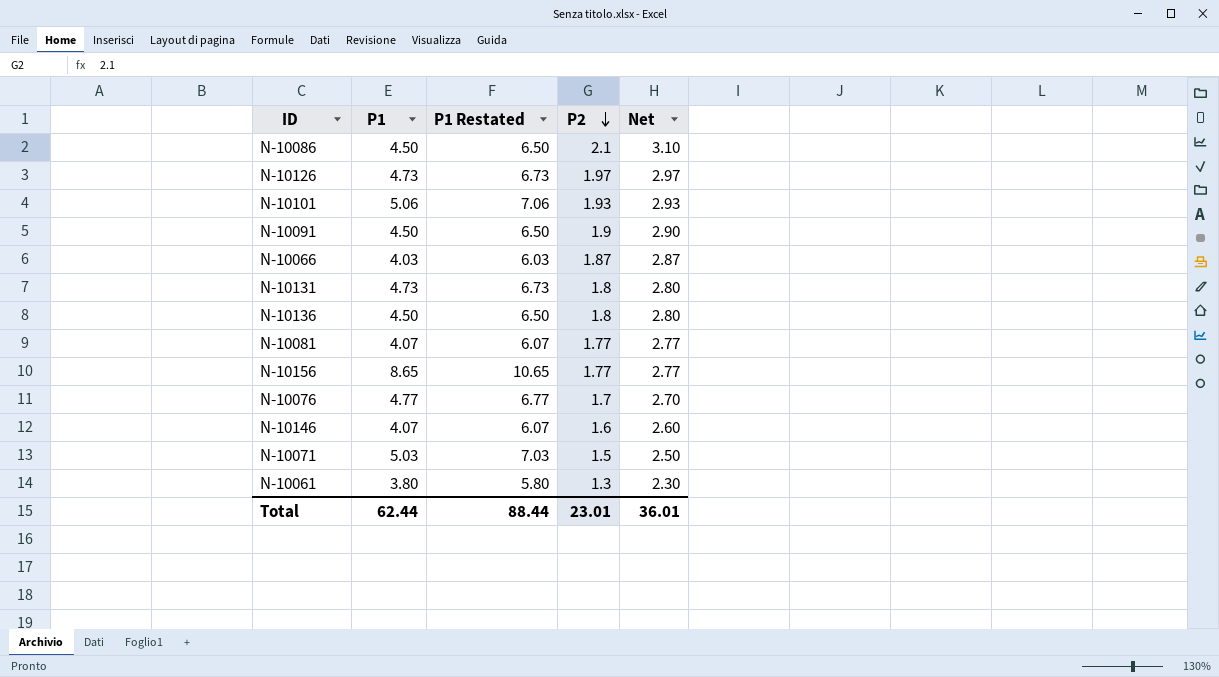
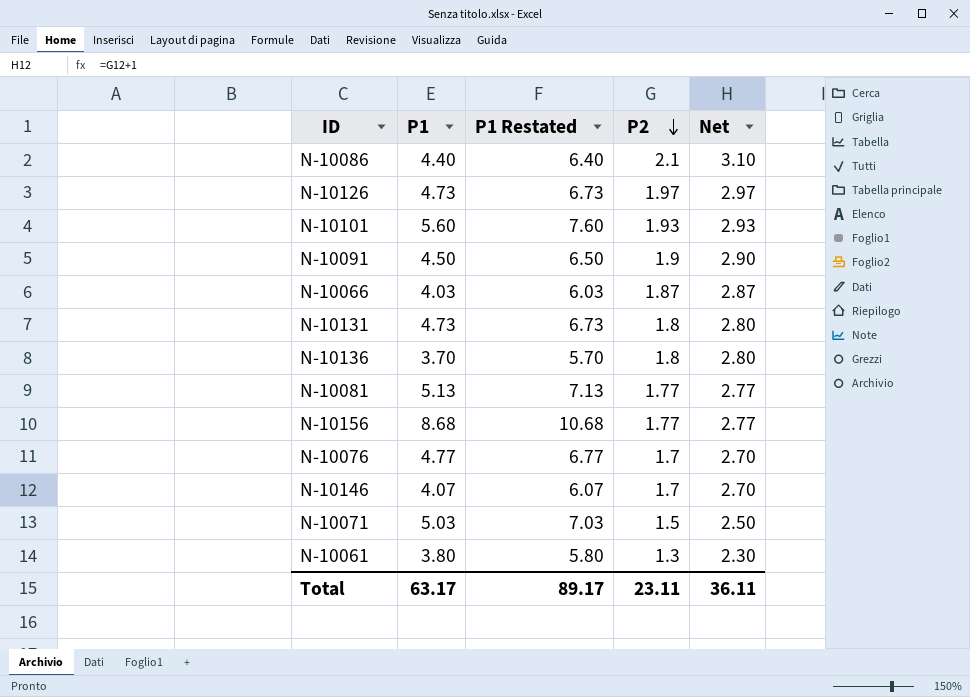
N-10086 | P1: 4.50 -> 4.40
N-10086 | P1 Restated: 6.50 -> 6.40
N-10101 | P1: 5.06 -> 5.60
N-10101 | P1 Restated: 7.06 -> 7.60
N-10136 | P1: 4.50 -> 3.70
N-10136 | P1 Restated: 6.50 -> 5.70
N-10081 | P1: 4.07 -> 5.13
N-10081 | P1 Restated: 6.07 -> 7.13
N-10156 | P1: 8.65 -> 8.68
N-10156 | P1 Restated: 10.65 -> 10.68
N-10146 | P2: 1.6 -> 1.7
N-10146 | Net: 2.60 -> 2.70
Total | P1: 62.44 -> 63.17
Total | P1 Restated: 88.44 -> 89.17
Total | P2: 23.01 -> 23.11
Total | Net: 36.01 -> 36.11

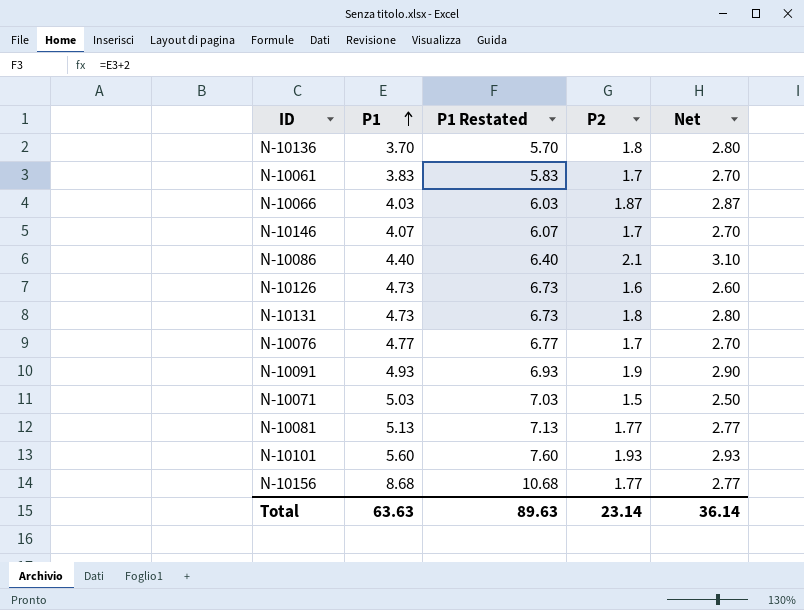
row order: P2 descending -> P1 ascending
N-10061 | P1: 3.80 -> 3.83
N-10061 | P1 Restated: 5.80 -> 5.83
N-10061 | P2: 1.3 -> 1.7
N-10061 | Net: 2.30 -> 2.70
N-10126 | P2: 1.97 -> 1.6
N-10126 | Net: 2.97 -> 2.60
N-10091 | P1: 4.50 -> 4.93
N-10091 | P1 Restated: 6.50 -> 6.93
Total | P1: 63.17 -> 63.63
Total | P1 Restated: 89.17 -> 89.63
Total | P2: 23.11 -> 23.14
Total | Net: 36.11 -> 36.14

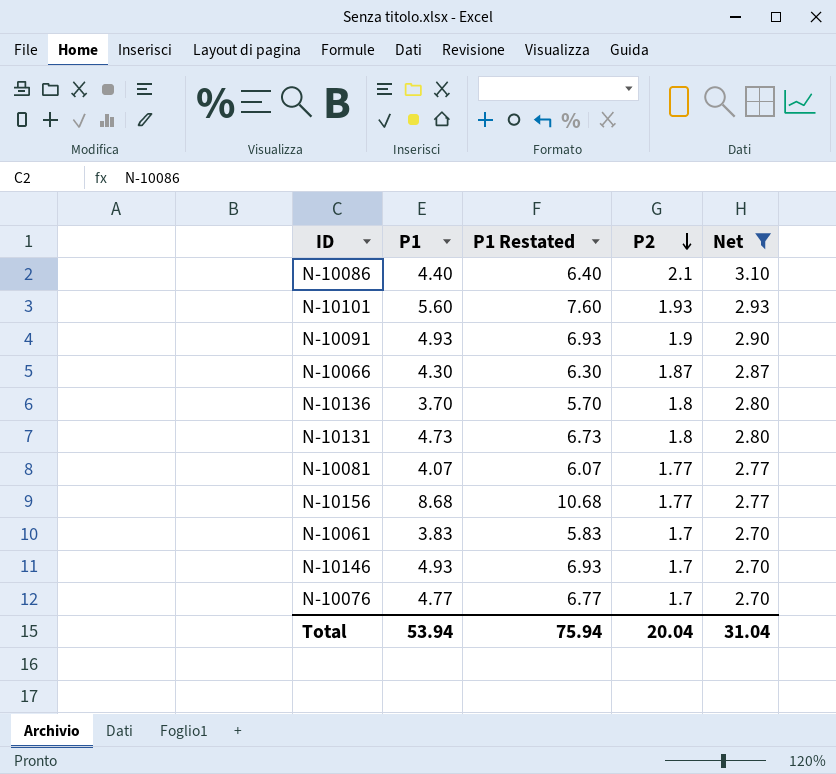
filter: none -> Net >= 2.70
row order: P1 ascending -> P2 descending
N-10066 | P1: 4.03 -> 4.30
N-10066 | P1 Restated: 6.03 -> 6.30
N-10081 | P1: 5.13 -> 4.07
N-10081 | P1 Restated: 7.13 -> 6.07
N-10146 | P1: 4.07 -> 4.93
N-10146 | P1 Restated: 6.07 -> 6.93
Total | P1: 63.63 -> 53.94
Total | P1 Restated: 89.63 -> 75.94
Total | P2: 23.14 -> 20.04
Total | Net: 36.14 -> 31.04

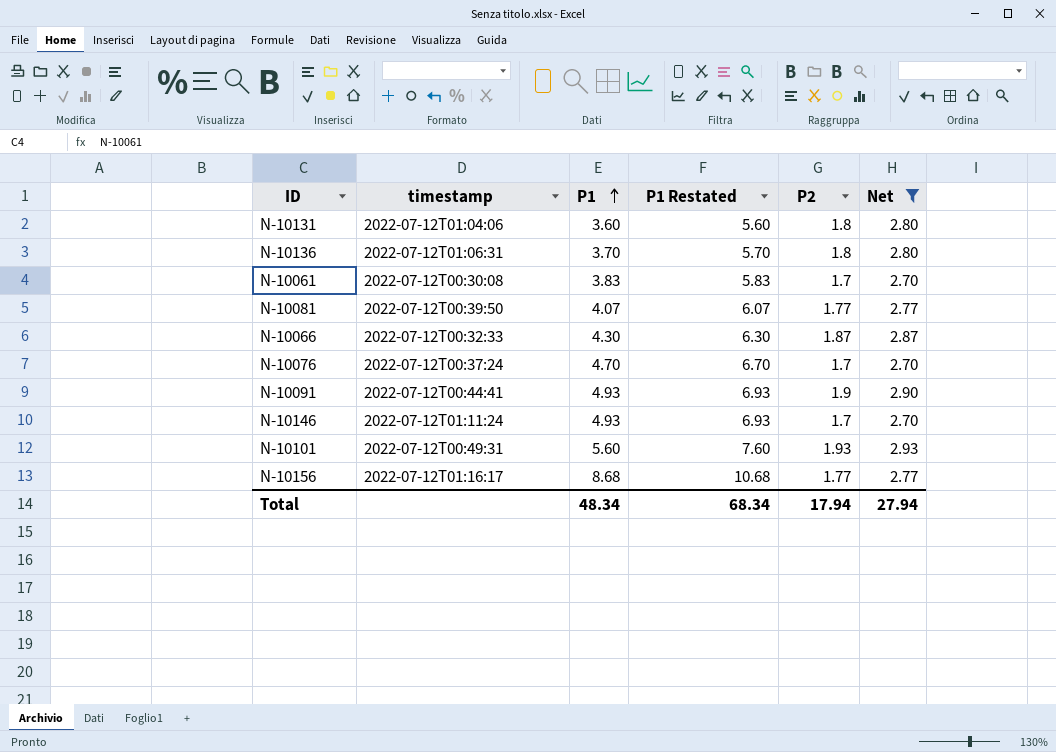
row order: P2 descending -> P1 ascending
column timestamp | position: none -> 2
row N-10086: 4.40 | 6.40 | 2.1 | 3.10 -> none
N-10131 | P1: 4.73 -> 3.60
N-10131 | P1 Restated: 6.73 -> 5.60
N-10076 | P1: 4.77 -> 4.70
N-10076 | P1 Restated: 6.77 -> 6.70
Total | P1: 53.94 -> 48.34
Total | P1 Restated: 75.94 -> 68.34
Total | P2: 20.04 -> 17.94
Total | Net: 31.04 -> 27.94

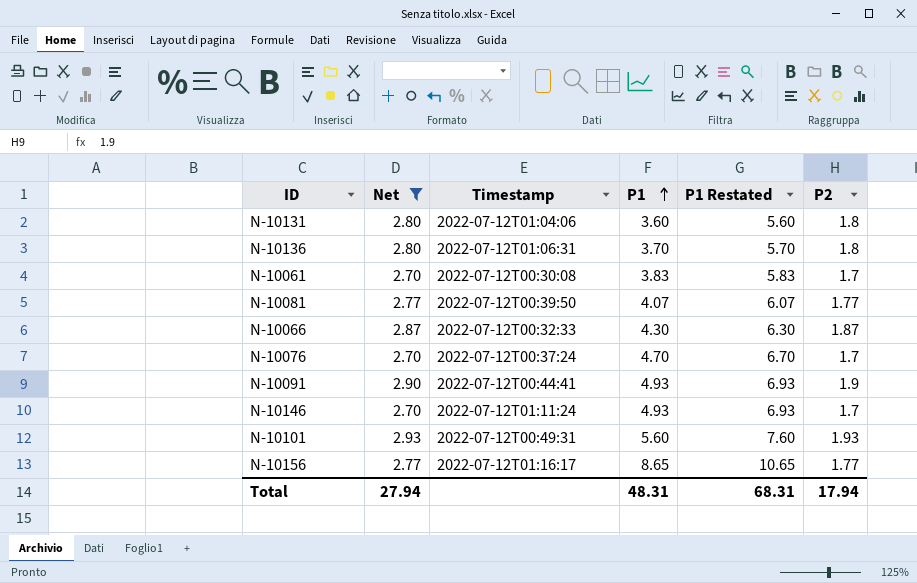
column Net | position: 6 -> 2
column name: timestamp -> Timestamp
N-10156 | P1: 8.68 -> 8.65
N-10156 | P1 Restated: 10.68 -> 10.65
Total | P1: 48.34 -> 48.31
Total | P1 Restated: 68.34 -> 68.31

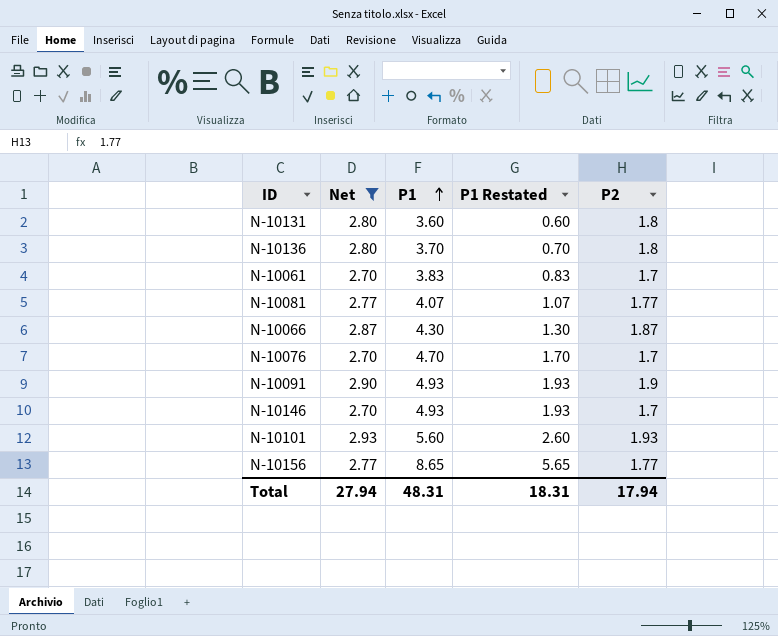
column Timestamp | position: 3 -> none
column P1 Restated | formula: [P1] + 2 -> [P1] - 3
Total | P1 Restated: 68.31 -> 18.31

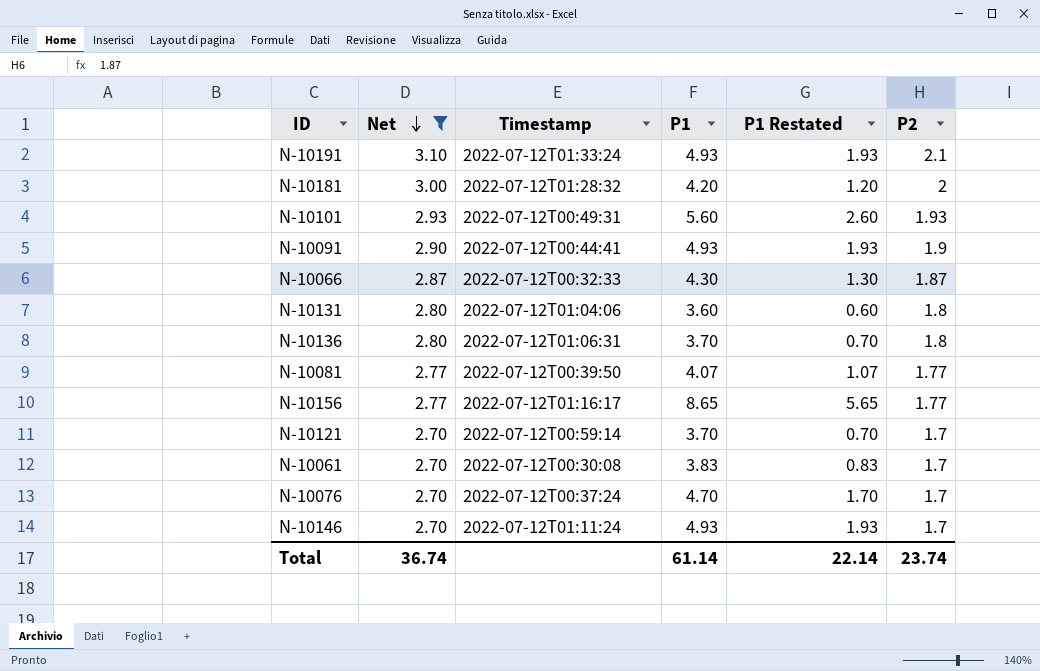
row order: P1 ascending -> Net descending
column Timestamp | position: none -> 3
row N-10191: none -> 3.10 | 2022-07-12T01:33:24 | 4.93 | 1.93 | 2.1
row N-10181: none -> 3.00 | 2022-07-12T01:28:32 | 4.20 | 1.20 | 2
row N-10121: none -> 2.70 | 2022-07-12T00:59:14 | 3.70 | 0.70 | 1.7
Total | Net: 27.94 -> 36.74
Total | P1: 48.31 -> 61.14
Total | P1 Restated: 18.31 -> 22.14
Total | P2: 17.94 -> 23.74

